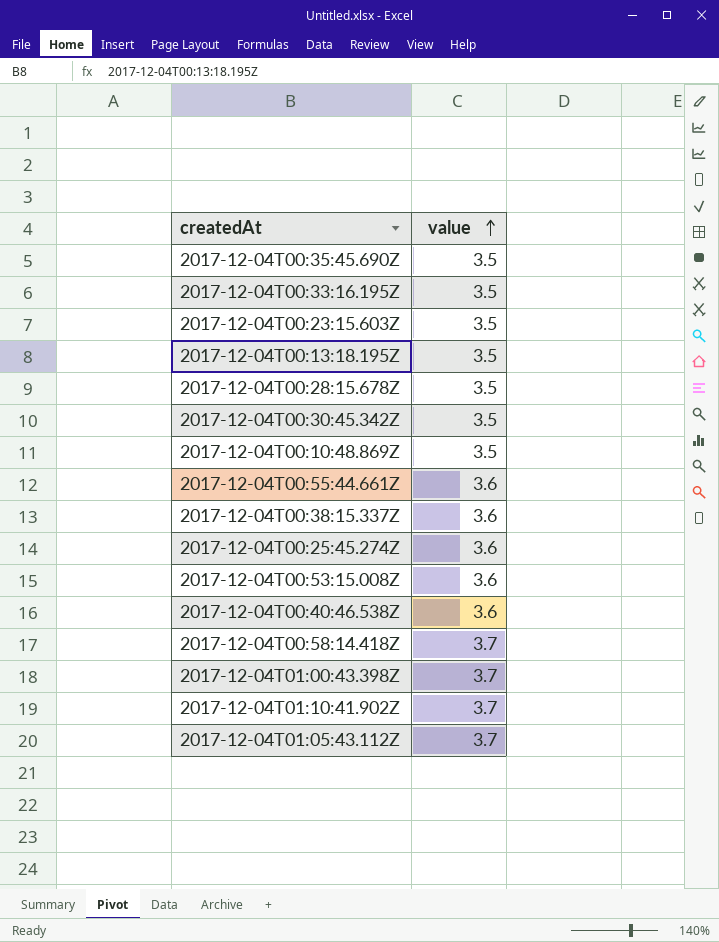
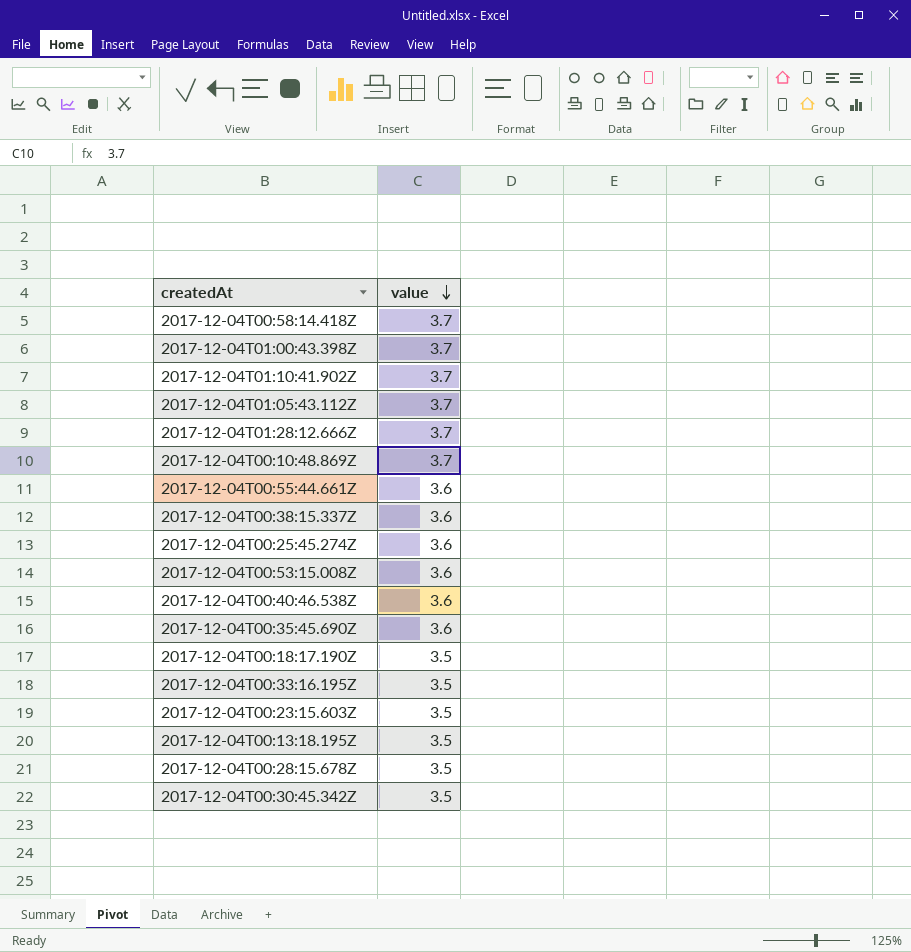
row order: value ascending -> value descending
row 2017-12-04T01:28:12.666Z: none -> 3.7
2017-12-04T00:10:48.869Z | value: 3.5 -> 3.7
2017-12-04T00:35:45.690Z | value: 3.5 -> 3.6
row 2017-12-04T00:18:17.190Z: none -> 3.5

